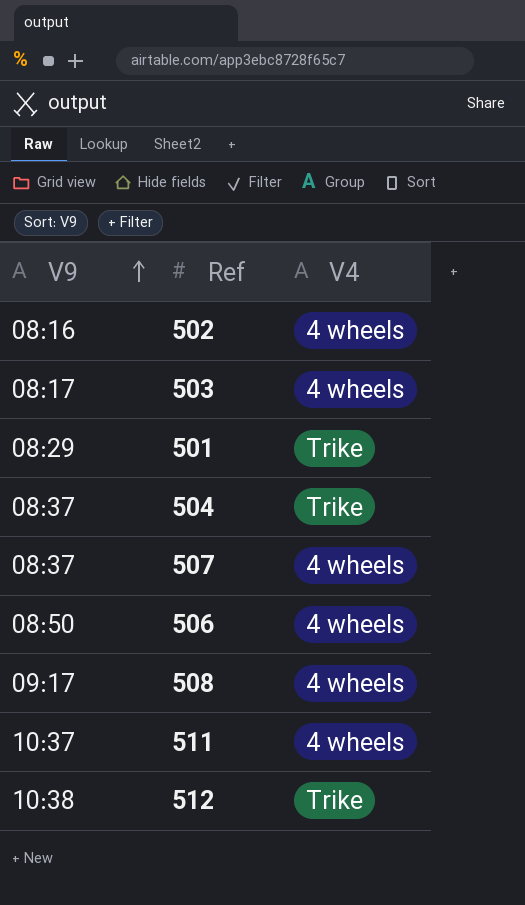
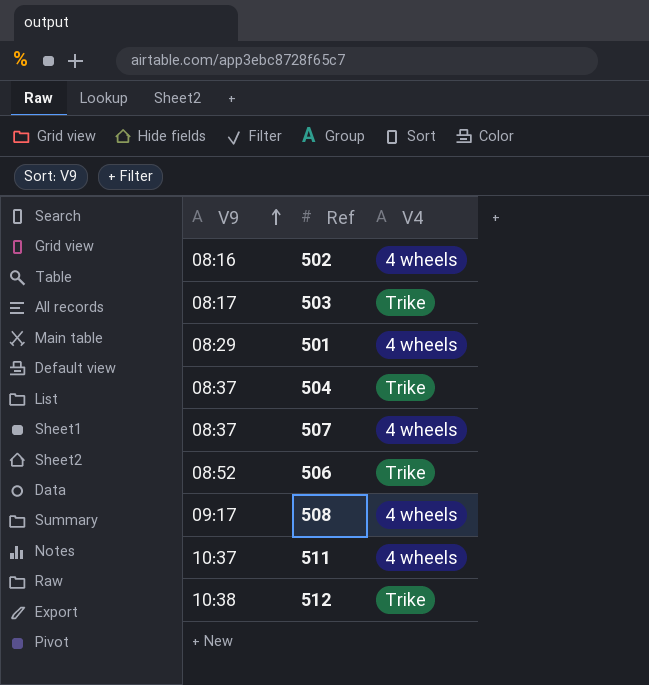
503 | V4: 4 wheels -> Trike
501 | V4: Trike -> 4 wheels
506 | V9: 08:50 -> 08:52
506 | V4: 4 wheels -> Trike

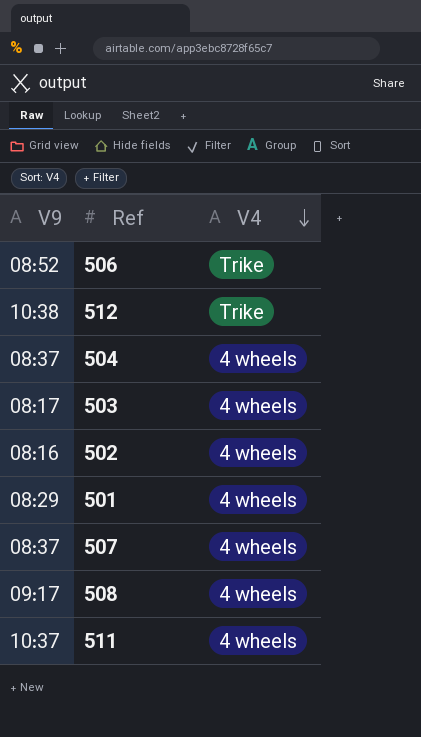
row order: V9 ascending -> V4 descending
504 | V4: Trike -> 4 wheels
503 | V4: Trike -> 4 wheels

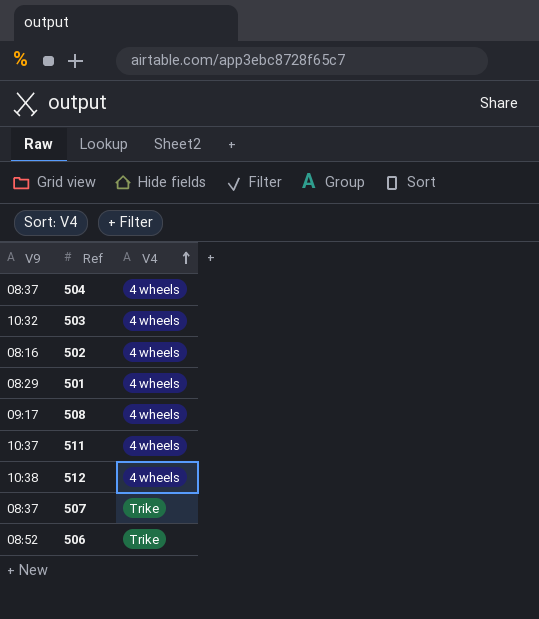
row order: V4 descending -> V4 ascending
503 | V9: 08:17 -> 10:32
512 | V4: Trike -> 4 wheels
507 | V4: 4 wheels -> Trike

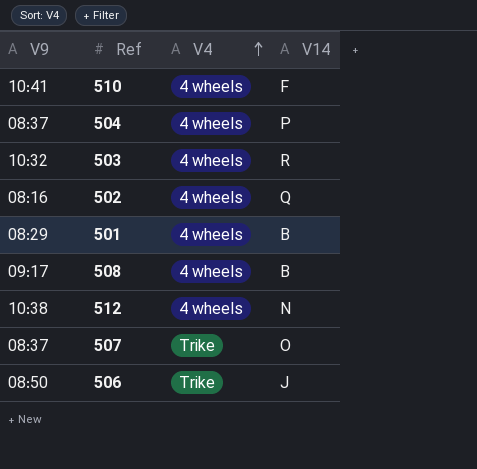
column V14 | position: none -> 4
row 511: 10:37 | 4 wheels -> none
row 510: none -> 10:41 | 4 wheels | F
506 | V9: 08:52 -> 08:50

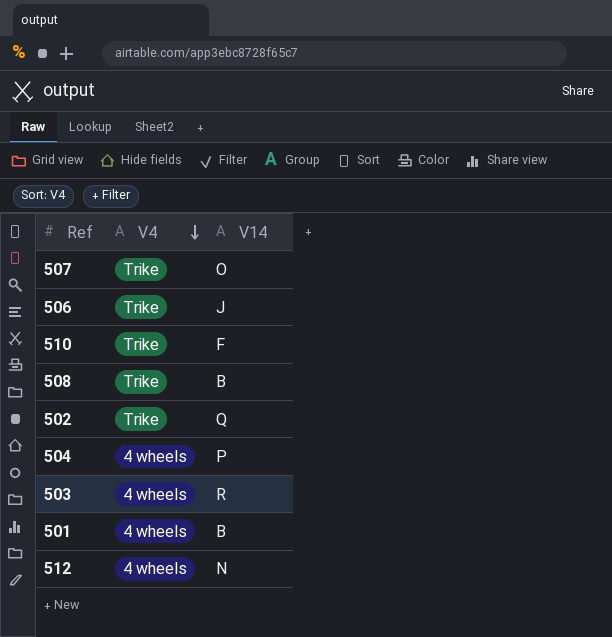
row order: V4 ascending -> V4 descending
column V9 | position: 1 -> none
510 | V4: 4 wheels -> Trike
508 | V4: 4 wheels -> Trike
502 | V4: 4 wheels -> Trike

